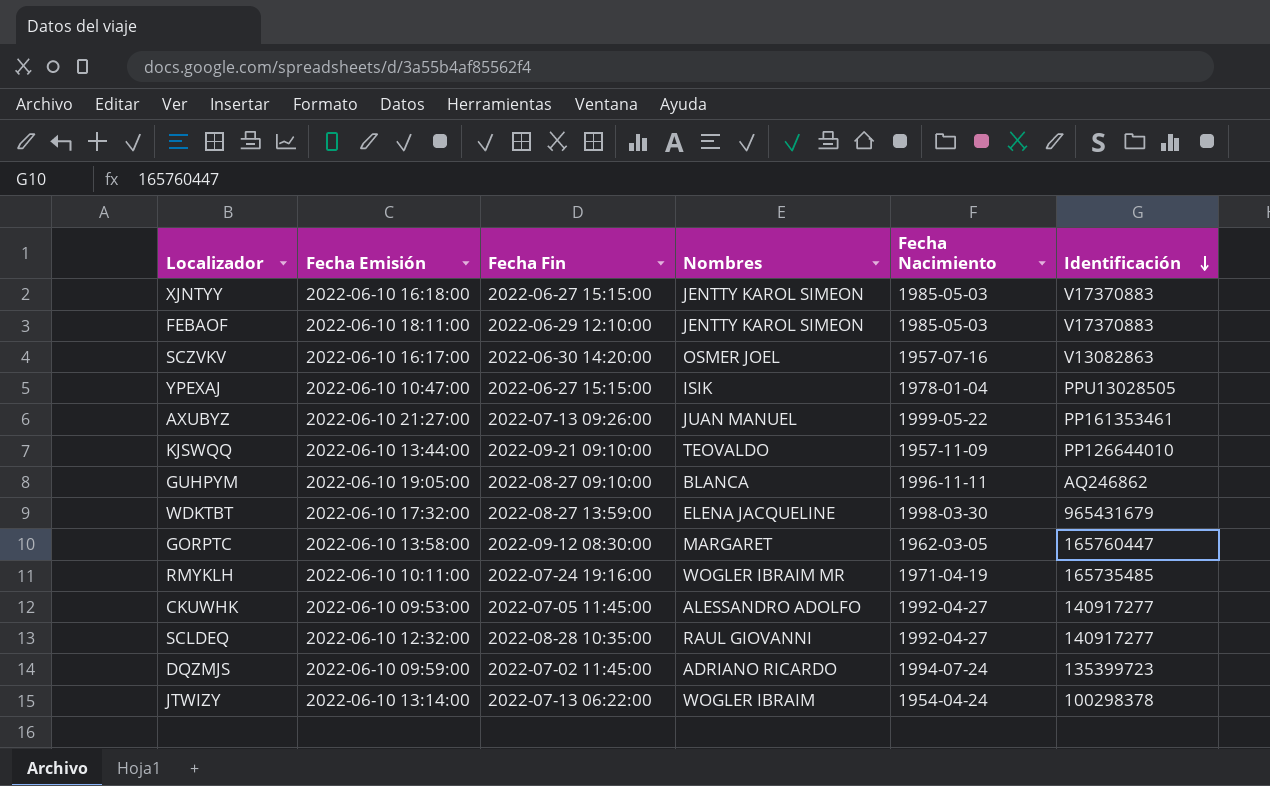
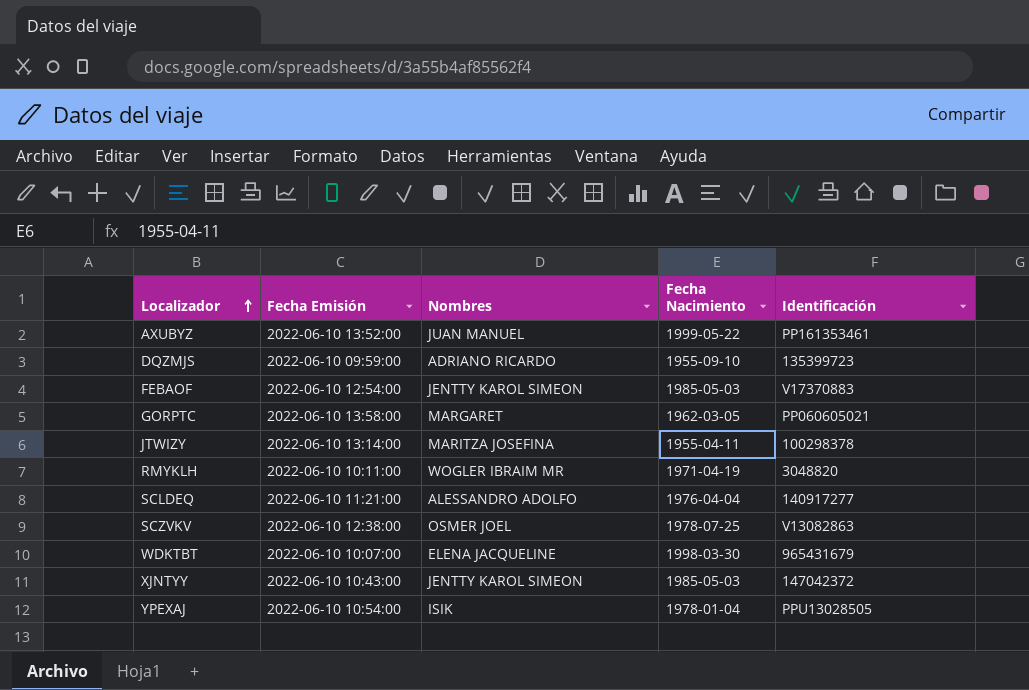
row order: Identificación descending -> Localizador ascending
column Fecha Fin | position: 3 -> none
row KJSWQQ: 2022-06-10 13:44:00 | 2022-09-21 09:10:00 | TEOVALDO | 1957-11-09 | PP126644010 -> none
row GUHPYM: 2022-06-10 19:05:00 | 2022-08-27 09:10:00 | BLANCA | 1996-11-11 | AQ246862 -> none
row CKUWHK: 2022-06-10 09:53:00 | 2022-07-05 11:45:00 | ALESSANDRO ADOLFO | 1992-04-27 | 140917277 -> none
AXUBYZ | Fecha Emisión: 2022-06-10 21:27:00 -> 2022-06-10 13:52:00
DQZMJS | Fecha Nacimiento: 1994-07-24 -> 1955-09-10
FEBAOF | Fecha Emisión: 2022-06-10 18:11:00 -> 2022-06-10 12:54:00
GORPTC | Identificación: 165760447 -> PP060605021
JTWIZY | Nombres: WOGLER IBRAIM -> MARITZA JOSEFINA
JTWIZY | Fecha Nacimiento: 1954-04-24 -> 1955-04-11
RMYKLH | Identificación: 165735485 -> 3048820
SCLDEQ | Fecha Emisión: 2022-06-10 12:32:00 -> 2022-06-10 11:21:00
SCLDEQ | Nombres: RAUL GIOVANNI -> ALESSANDRO ADOLFO
SCLDEQ | Fecha Nacimiento: 1992-04-27 -> 1976-04-04
SCZVKV | Fecha Emisión: 2022-06-10 16:17:00 -> 2022-06-10 12:38:00
SCZVKV | Fecha Nacimiento: 1957-07-16 -> 1978-07-25
WDKTBT | Fecha Emisión: 2022-06-10 17:32:00 -> 2022-06-10 10:07:00
XJNTYY | Fecha Emisión: 2022-06-10 16:18:00 -> 2022-06-10 10:43:00
XJNTYY | Identificación: V17370883 -> 147042372
YPEXAJ | Fecha Emisión: 2022-06-10 10:47:00 -> 2022-06-10 10:54:00

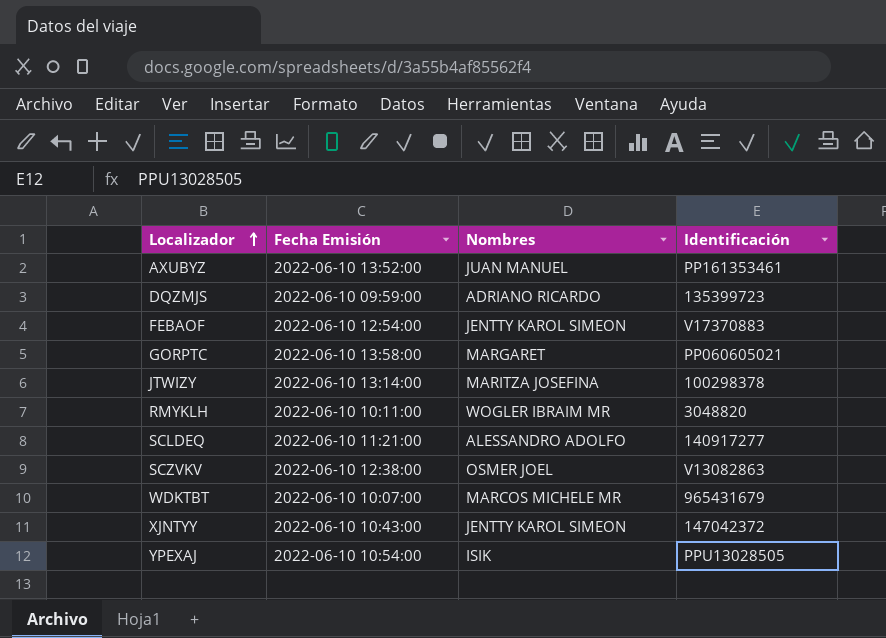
column Fecha Nacimiento | position: 4 -> none
WDKTBT | Nombres: ELENA JACQUELINE -> MARCOS MICHELE MR

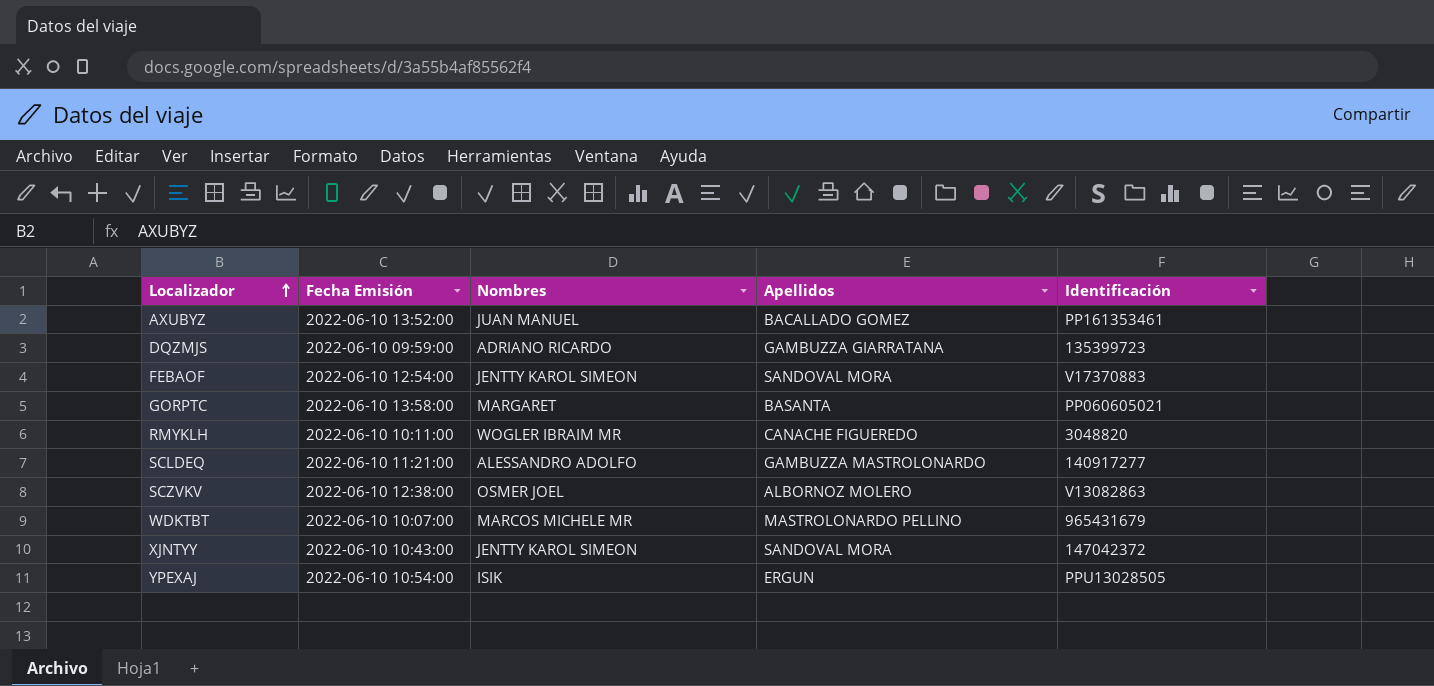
column Apellidos | position: none -> 4
row JTWIZY: 2022-06-10 13:14:00 | MARITZA JOSEFINA | 100298378 -> none

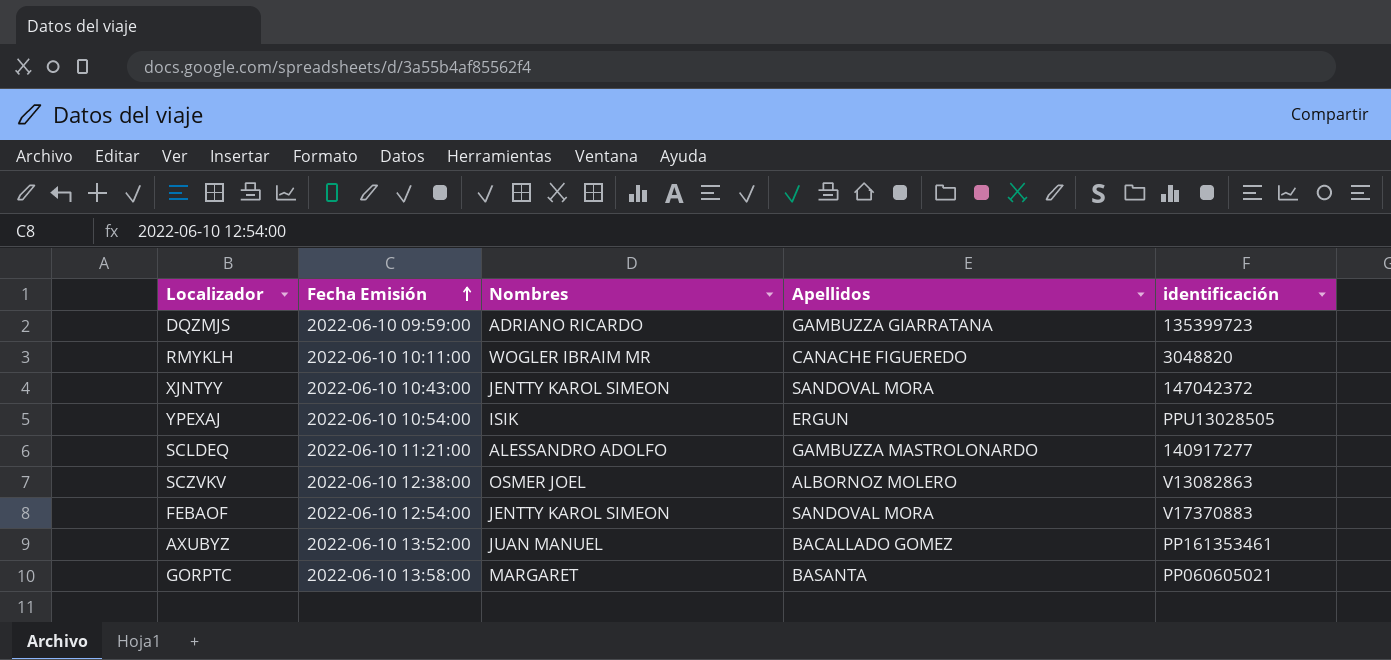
row order: Localizador ascending -> Fecha Emisión ascending
column name: Identificación -> identificación
row WDKTBT: 2022-06-10 10:07:00 | MARCOS MICHELE MR | MASTROLONARDO PELLINO | 965431679 -> none

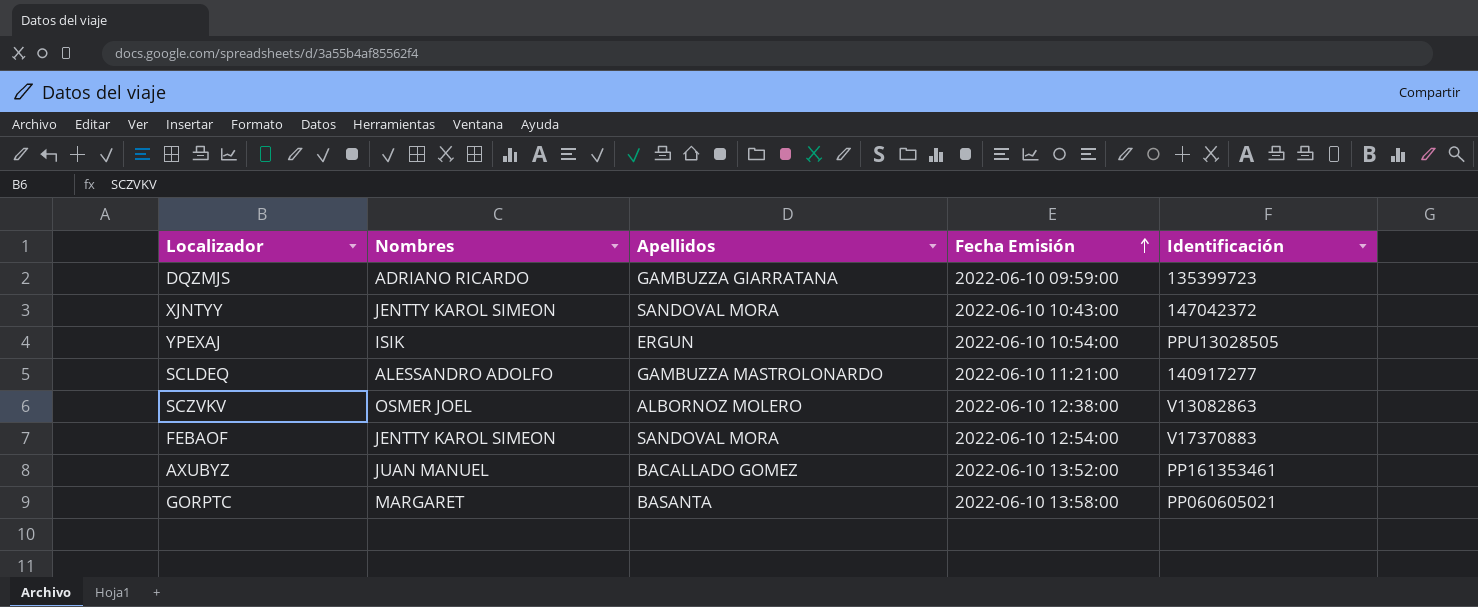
column Fecha Emisión | position: 2 -> 4
column name: identificación -> Identificación
row RMYKLH: 2022-06-10 10:11:00 | WOGLER IBRAIM MR | CANACHE FIGUEREDO | 3048820 -> none

